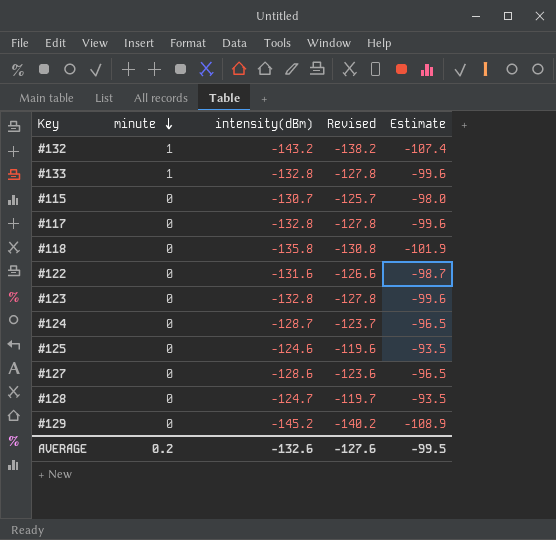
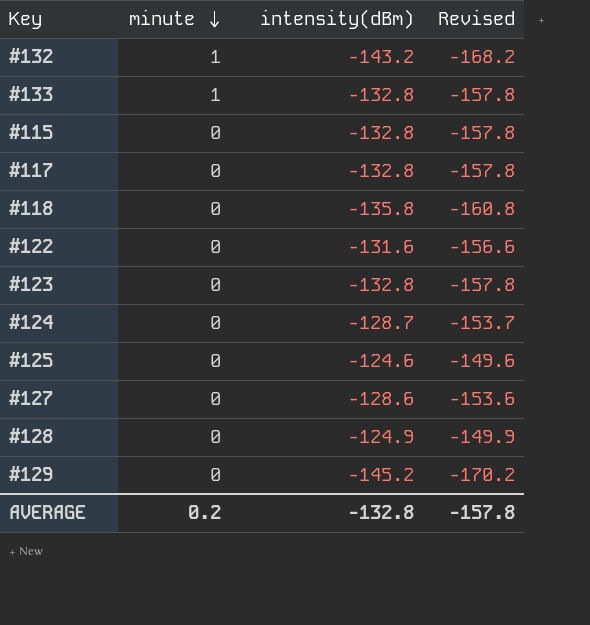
column Estimate | formula: [intensity(dBm)] * 0.75 -> none
column Revised | formula: [intensity(dBm)] + 5 -> [intensity(dBm)] - 25
#115 | intensity(dBm): -130.7 -> -132.8
#128 | intensity(dBm): -124.7 -> -124.9
AVERAGE | intensity(dBm): -132.6 -> -132.8
AVERAGE | Revised: -127.6 -> -157.8

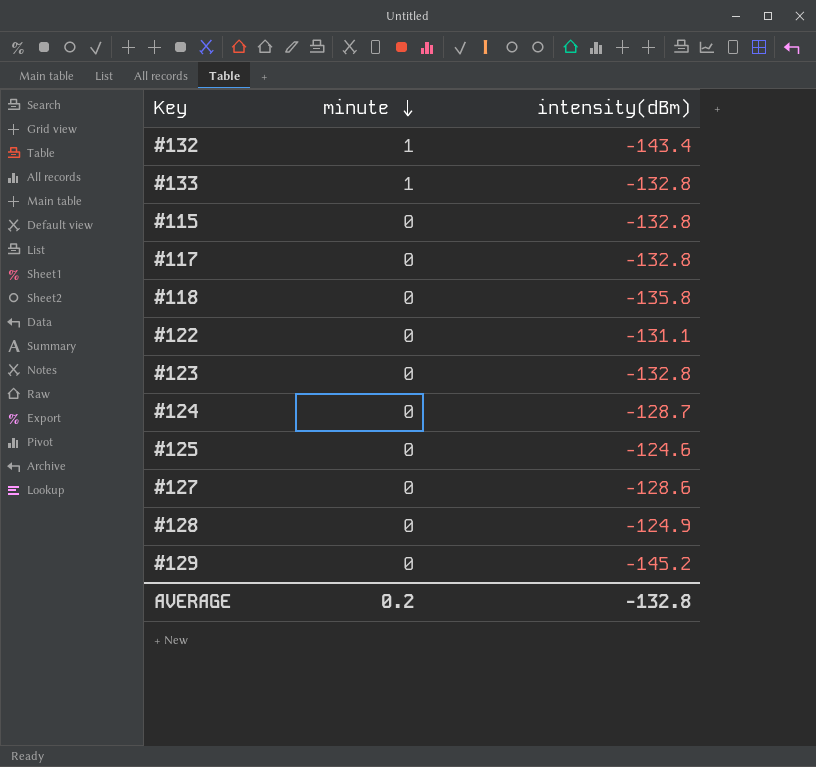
column Revised | formula: [intensity(dBm)] - 25 -> none
#132 | intensity(dBm): -143.2 -> -143.4
#122 | intensity(dBm): -131.6 -> -131.1

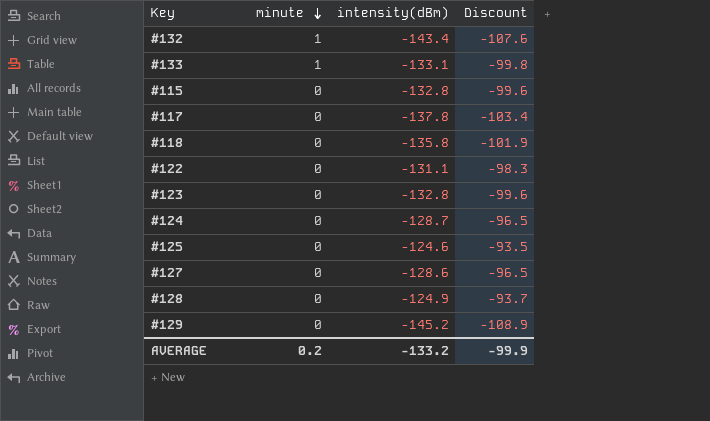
column Discount | formula: none -> [intensity(dBm)] * 0.75
#133 | intensity(dBm): -132.8 -> -133.1
#117 | intensity(dBm): -132.8 -> -137.8
AVERAGE | intensity(dBm): -132.8 -> -133.2

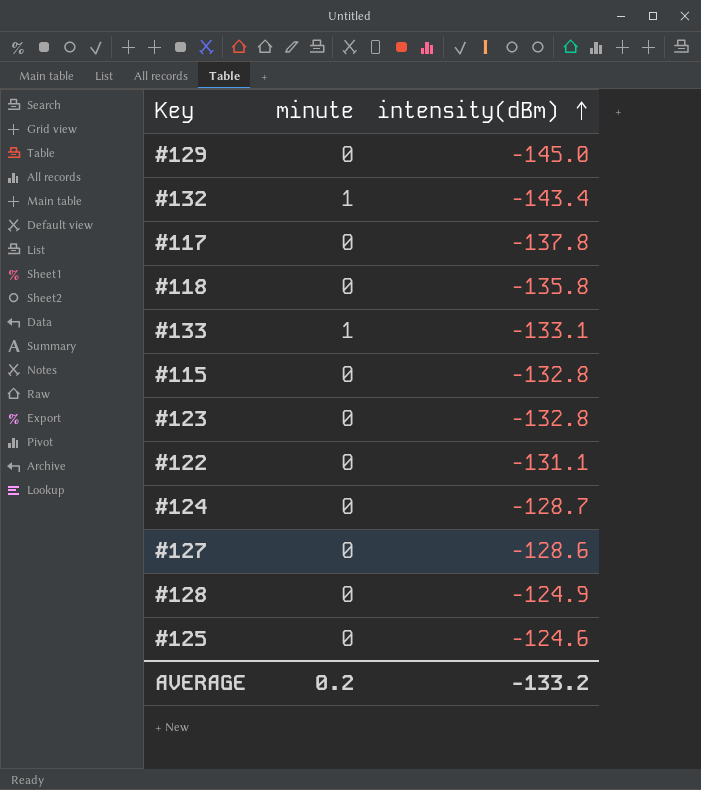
row order: minute descending -> intensity(dBm) ascending
column Discount | formula: [intensity(dBm)] * 0.75 -> none
#129 | intensity(dBm): -145.2 -> -145.0

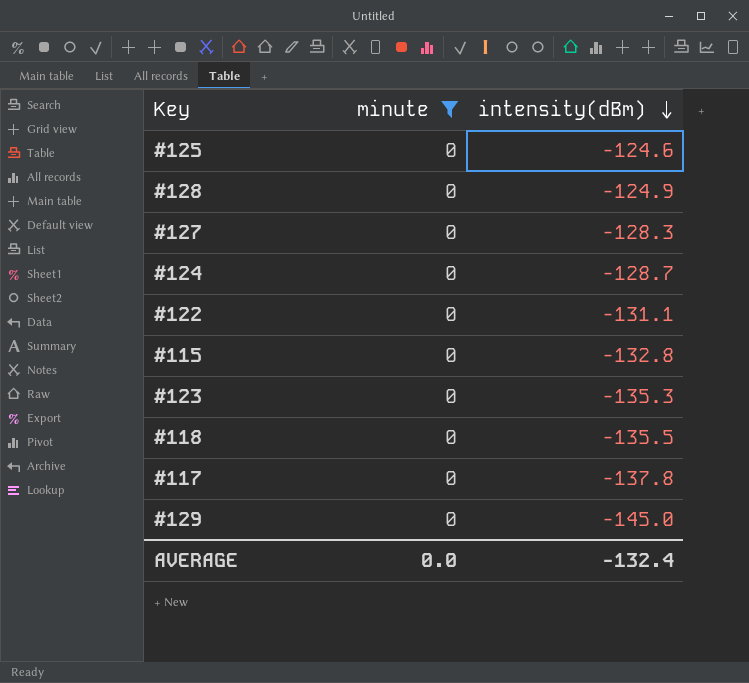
filter: none -> minute = 0
row order: intensity(dBm) ascending -> intensity(dBm) descending
#127 | intensity(dBm): -128.6 -> -128.3
#123 | intensity(dBm): -132.8 -> -135.3
#118 | intensity(dBm): -135.8 -> -135.5
AVERAGE | minute: 0.2 -> 0.0
AVERAGE | intensity(dBm): -133.2 -> -132.4

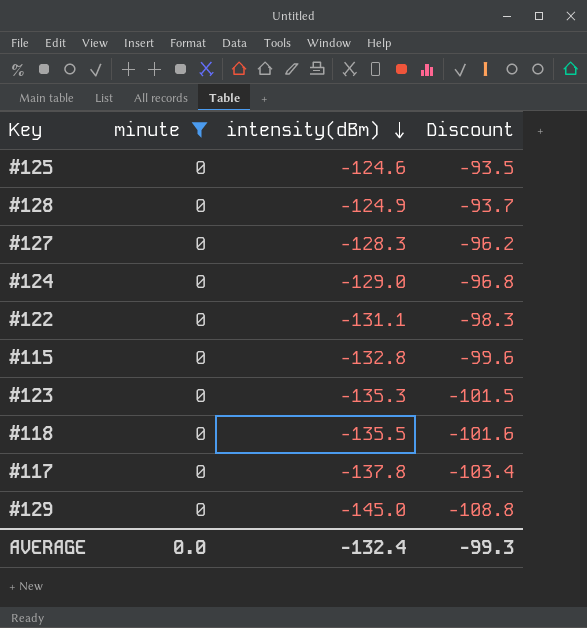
column Discount | formula: none -> [intensity(dBm)] * 0.75
#124 | intensity(dBm): -128.7 -> -129.0

